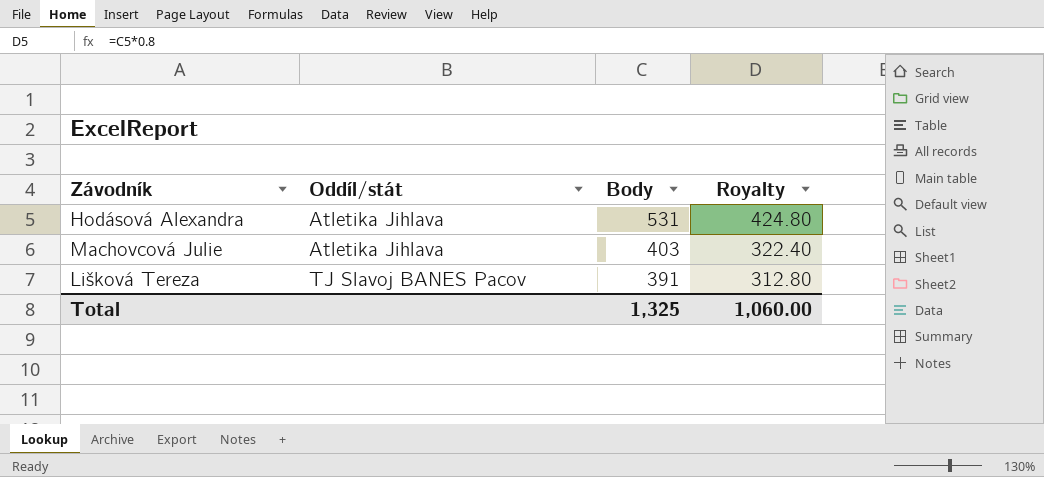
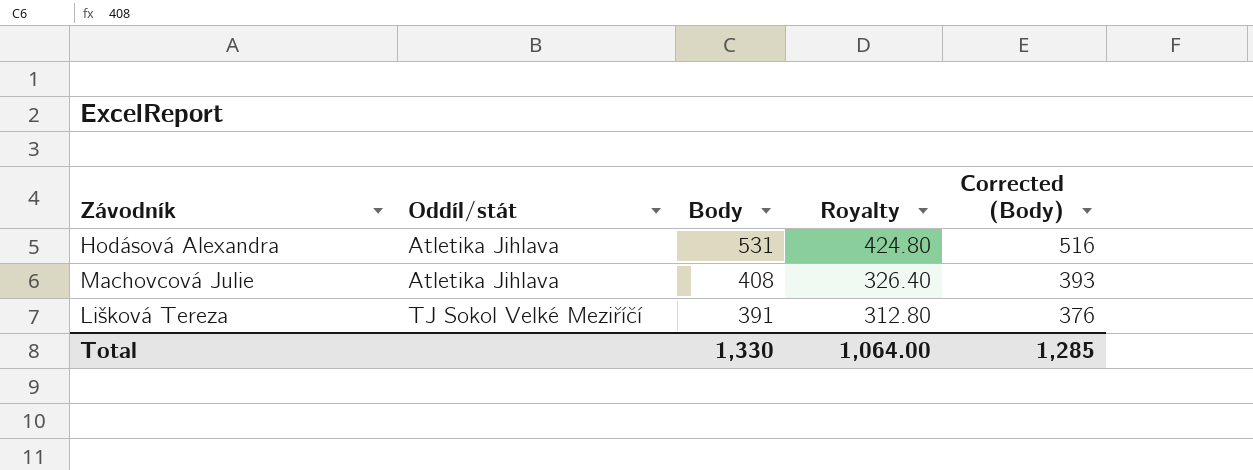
column Corrected (Body) | formula: none -> [Body] - 15
Machovcová Julie | Body: 403 -> 408
Machovcová Julie | Royalty: 322.40 -> 326.40
Lišková Tereza | Oddíl/stát: TJ Slavoj BANES Pacov -> TJ Sokol Velké Meziříčí
Total | Body: 1,325 -> 1,330
Total | Royalty: 1,060.00 -> 1,064.00

